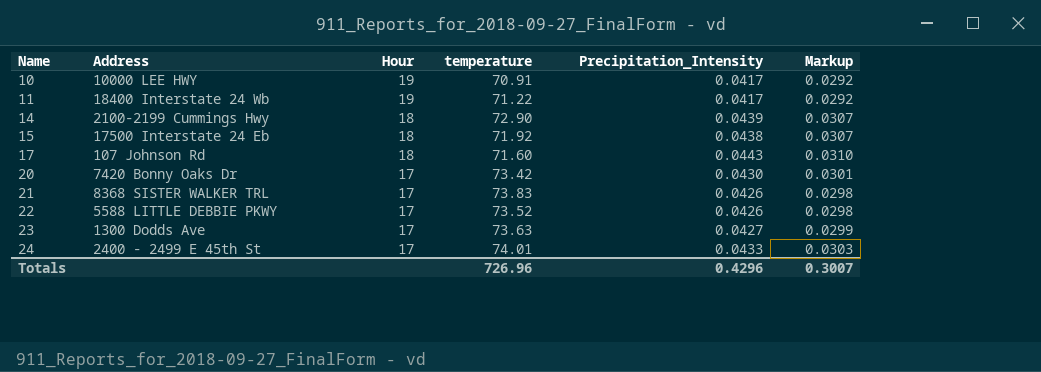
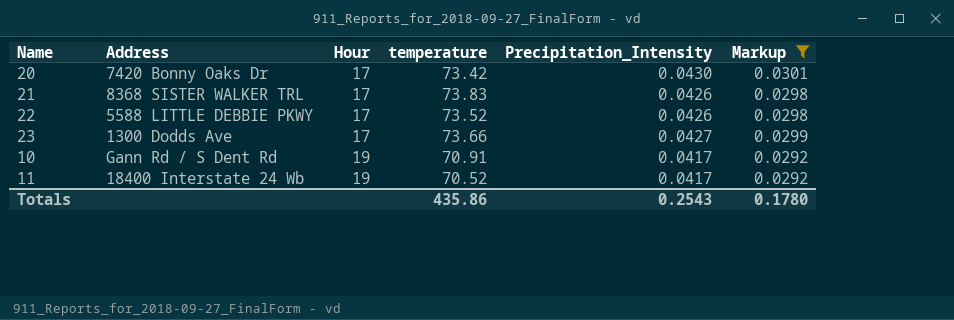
filter: none -> Markup <= 0.0301
row order: Name ascending -> Hour ascending
23 | temperature: 73.63 -> 73.66
10 | Address: 10000 LEE HWY -> Gann Rd / S Dent Rd
11 | temperature: 71.22 -> 70.52
Totals | temperature: 726.96 -> 435.86
Totals | Precipitation_Intensity: 0.4296 -> 0.2543
Totals | Markup: 0.3007 -> 0.1780

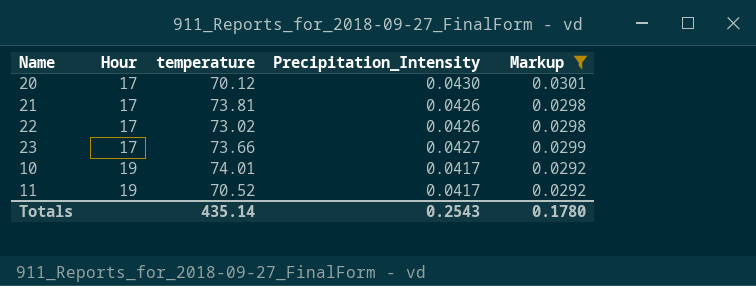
column Address | position: 2 -> none
20 | temperature: 73.42 -> 70.12
21 | temperature: 73.83 -> 73.81
22 | temperature: 73.52 -> 73.02
10 | temperature: 70.91 -> 74.01
Totals | temperature: 435.86 -> 435.14

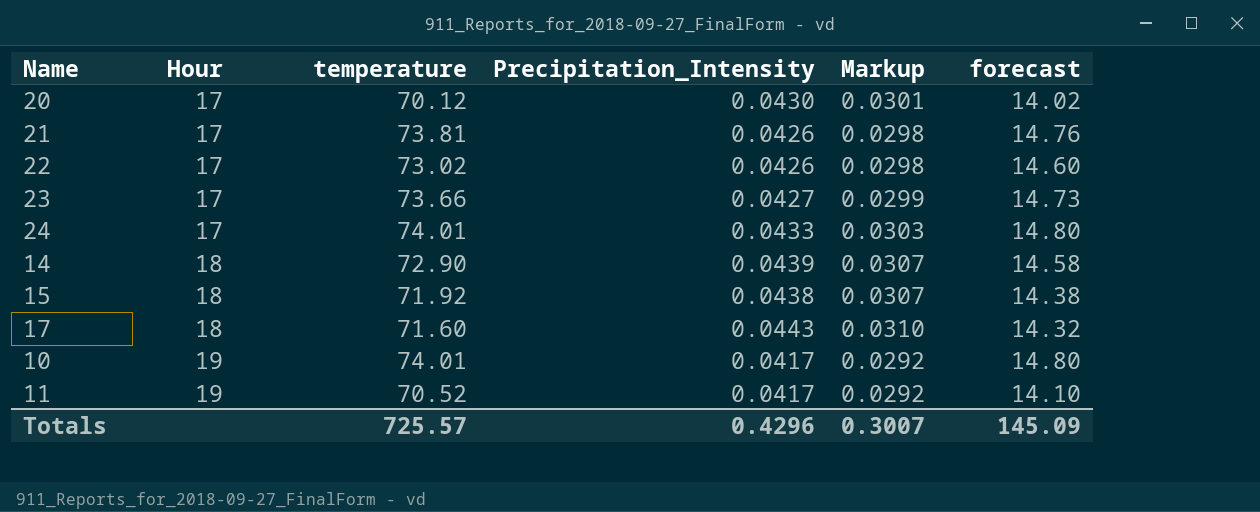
filter: Markup <= 0.0301 -> none
column forecast | formula: none -> [temperature] * 0.2
Totals | temperature: 435.14 -> 725.57
Totals | Precipitation_Intensity: 0.2543 -> 0.4296
Totals | Markup: 0.1780 -> 0.3007

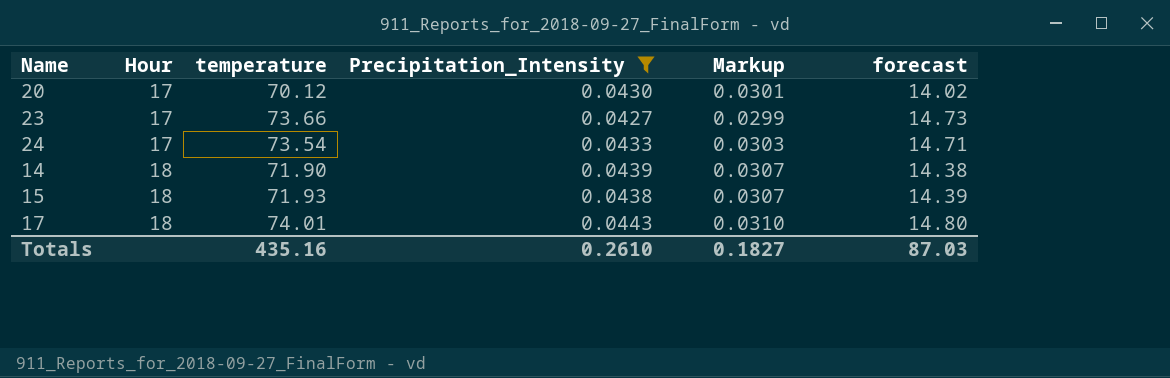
filter: none -> Precipitation_Intensity >= 0.0427
24 | temperature: 74.01 -> 73.54
24 | forecast: 14.80 -> 14.71
14 | temperature: 72.90 -> 71.90
14 | forecast: 14.58 -> 14.38
15 | temperature: 71.92 -> 71.93
15 | forecast: 14.38 -> 14.39
17 | temperature: 71.60 -> 74.01
17 | forecast: 14.32 -> 14.80
Totals | temperature: 725.57 -> 435.16
Totals | Precipitation_Intensity: 0.4296 -> 0.2610
Totals | Markup: 0.3007 -> 0.1827
Totals | forecast: 145.09 -> 87.03

